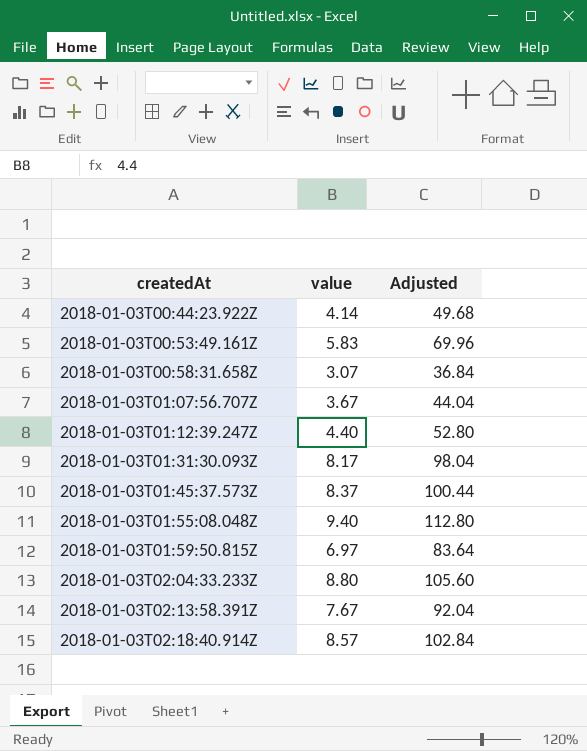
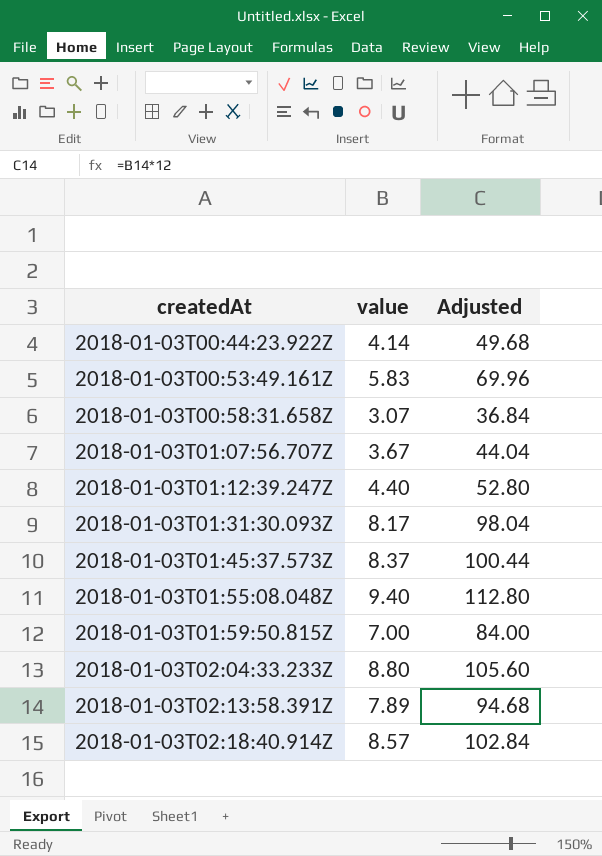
2018-01-03T01:59:50.815Z | value: 6.97 -> 7.00
2018-01-03T01:59:50.815Z | Adjusted: 83.64 -> 84.00
2018-01-03T02:13:58.391Z | value: 7.67 -> 7.89
2018-01-03T02:13:58.391Z | Adjusted: 92.04 -> 94.68

